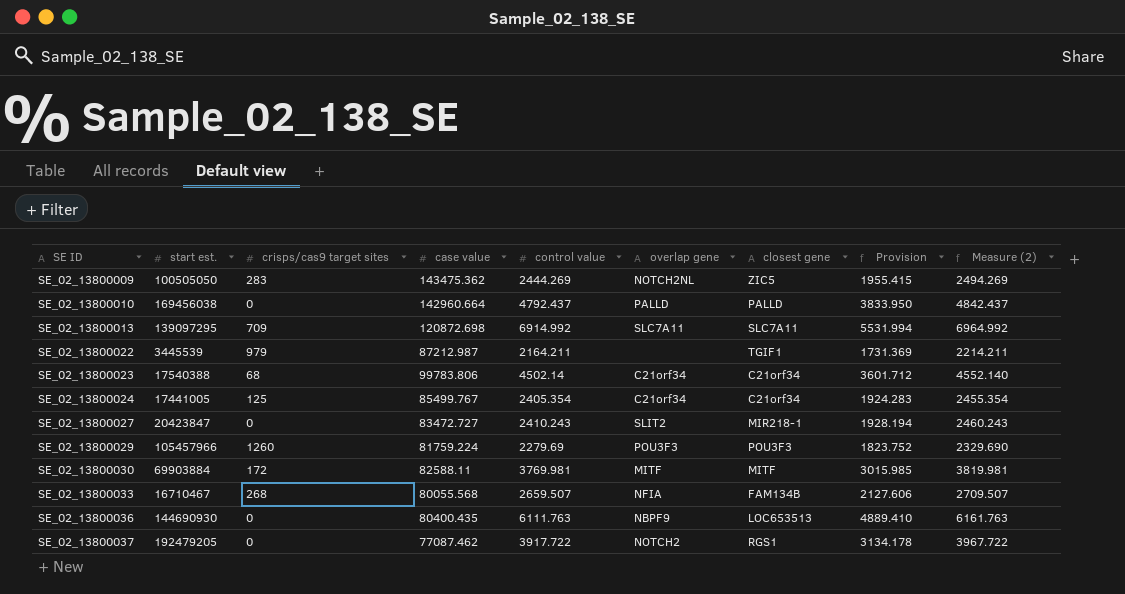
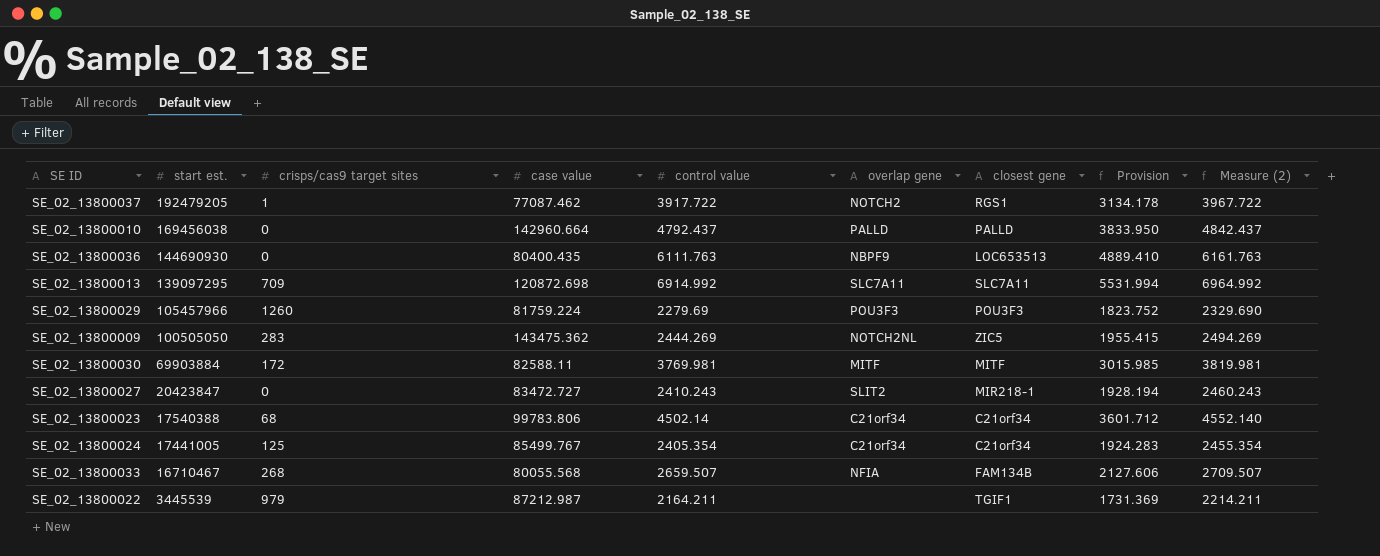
row order: SE ID ascending -> start est. descending
SE_02_13800037 | crisps/cas9 target sites: 0 -> 1

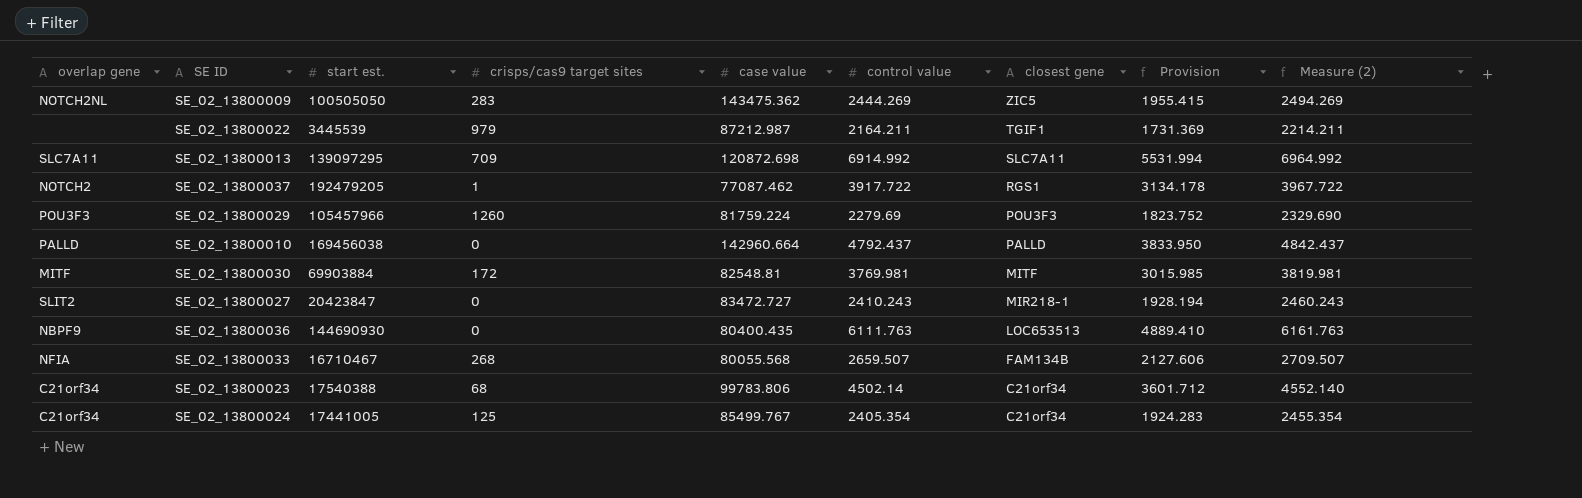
row order: start est. descending -> closest gene descending
column overlap gene | position: 6 -> 1
SE_02_13800030 | case value: 82588.11 -> 82548.81

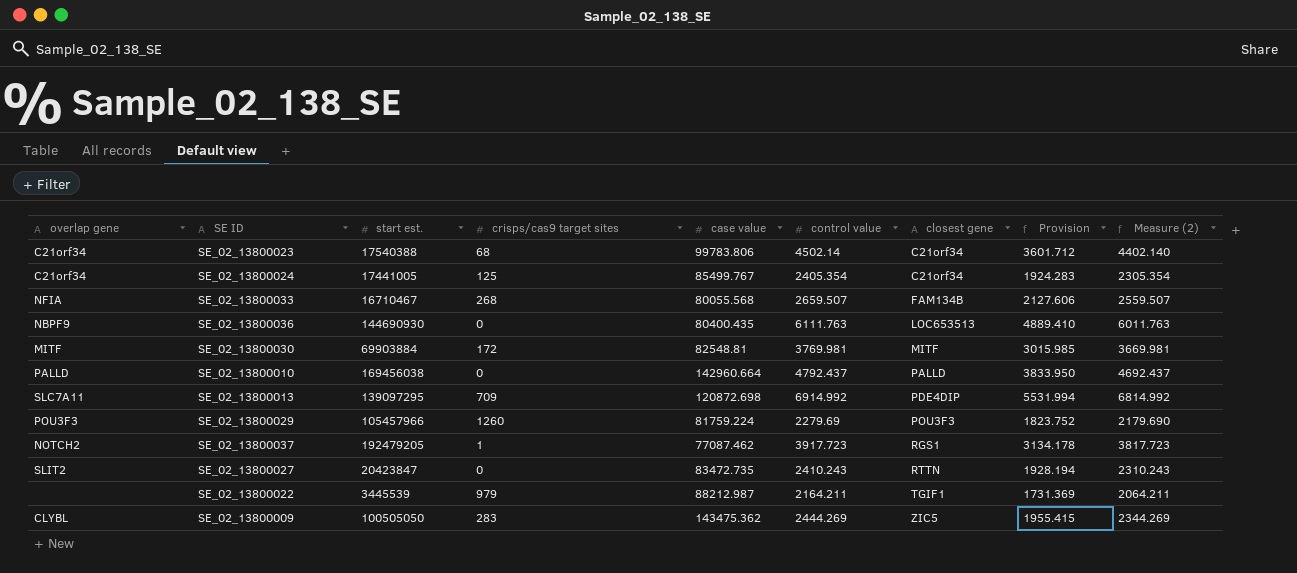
row order: closest gene descending -> closest gene ascending
column Measure (2) | formula: [control value] + 50 -> [control value] - 100
SE_02_13800013 | closest gene: SLC7A11 -> PDE4DIP
SE_02_13800037 | control value: 3917.722 -> 3917.723
SE_02_13800027 | case value: 83472.727 -> 83472.735
SE_02_13800027 | closest gene: MIR218-1 -> RTTN
SE_02_13800022 | case value: 87212.987 -> 88212.987
SE_02_13800009 | overlap gene: NOTCH2NL -> CLYBL

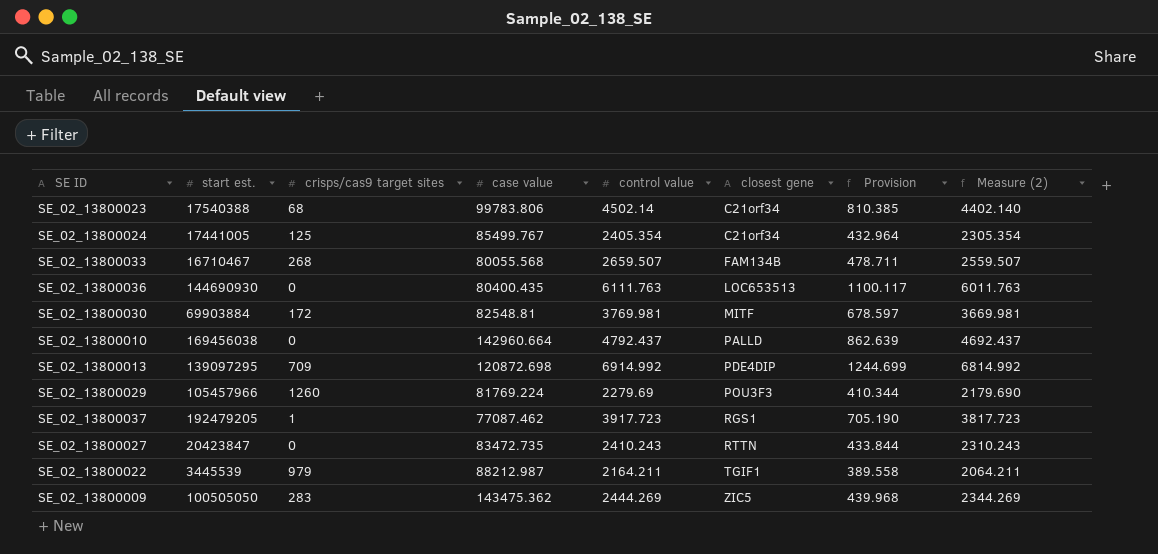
column overlap gene | position: 1 -> none
column Provision | formula: [control value] * 0.8 -> [control value] * 0.18
SE_02_13800029 | case value: 81759.224 -> 81769.224

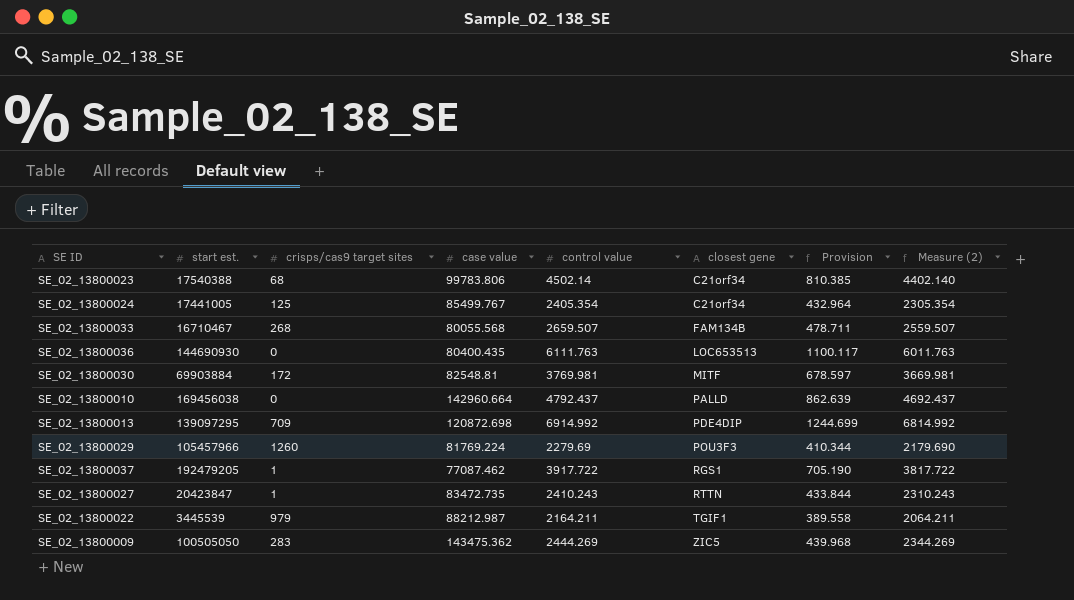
SE_02_13800037 | control value: 3917.723 -> 3917.722
SE_02_13800037 | Measure (2): 3817.723 -> 3817.722
SE_02_13800027 | crisps/cas9 target sites: 0 -> 1

